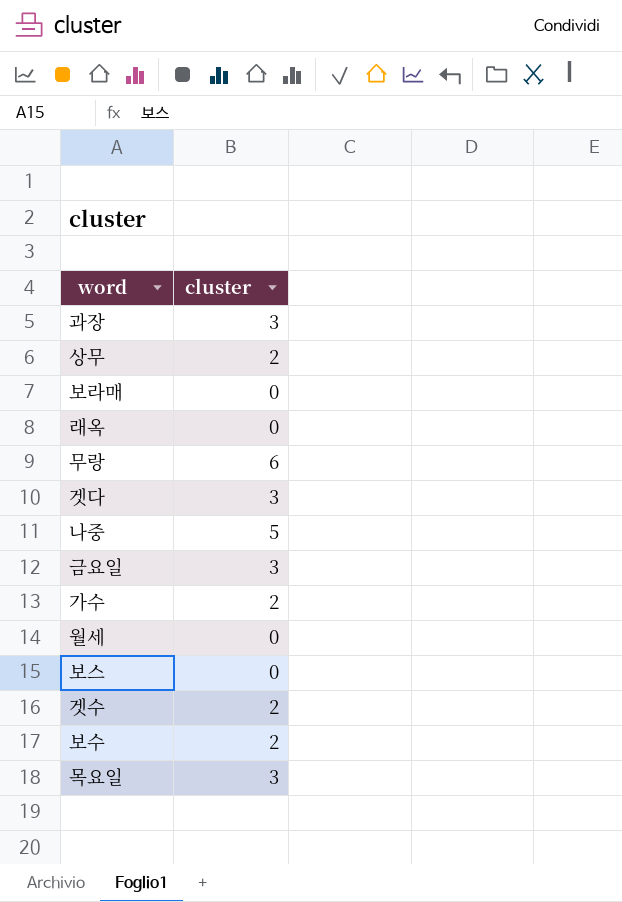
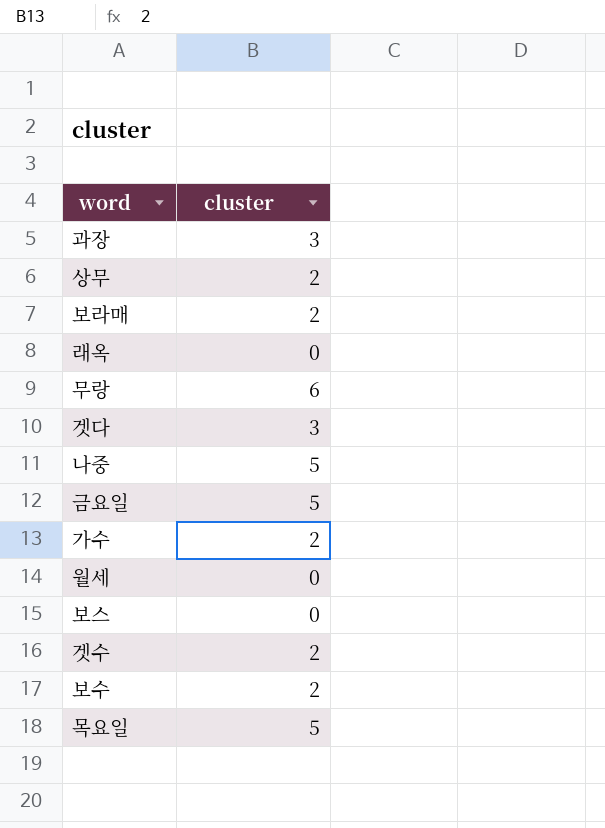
보라매 | cluster: 0 -> 2
금요일 | cluster: 3 -> 5
목요일 | cluster: 3 -> 5

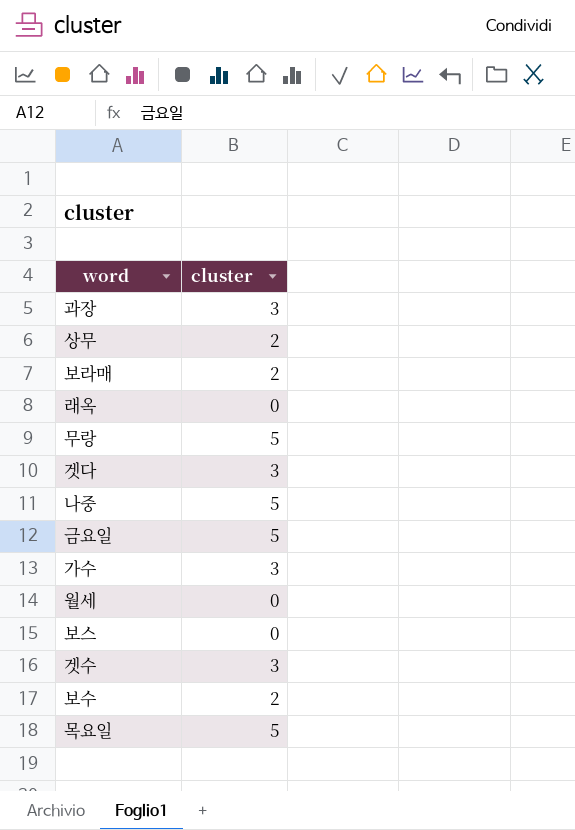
무랑 | cluster: 6 -> 5
가수 | cluster: 2 -> 3
겟수 | cluster: 2 -> 3

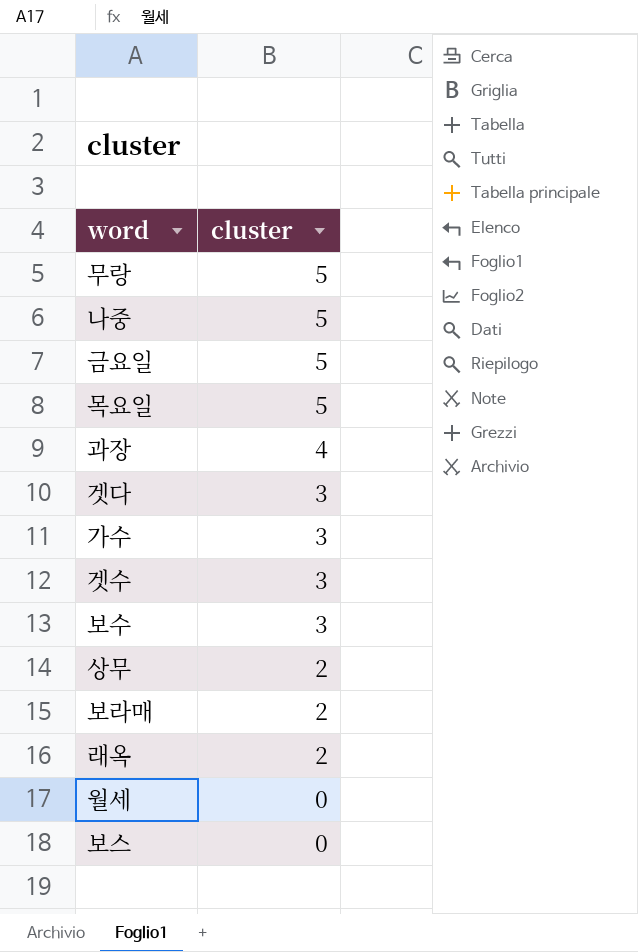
row order: none -> cluster descending
과장 | cluster: 3 -> 4
보수 | cluster: 2 -> 3
래옥 | cluster: 0 -> 2

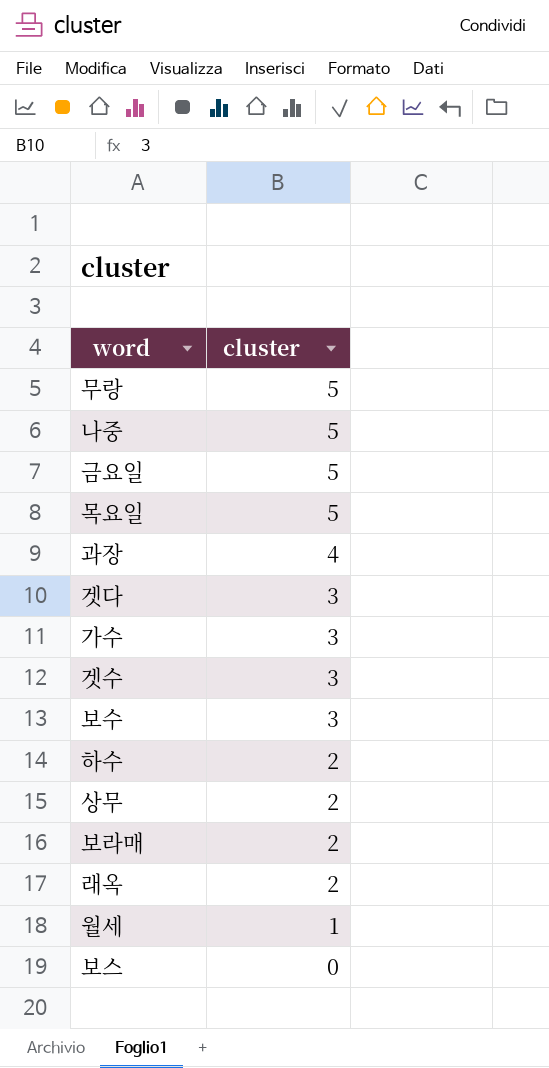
row 하수: none -> 2
월세 | cluster: 0 -> 1

